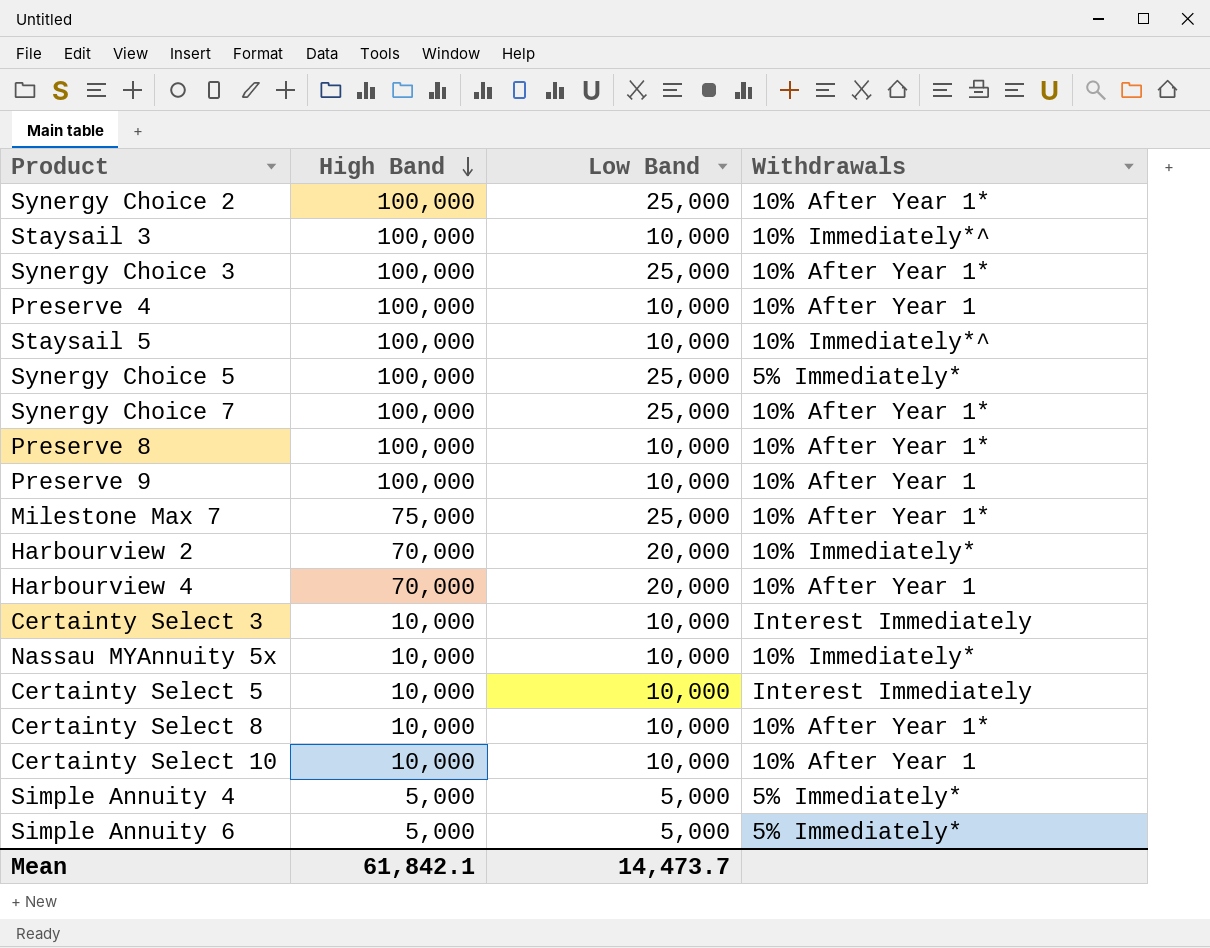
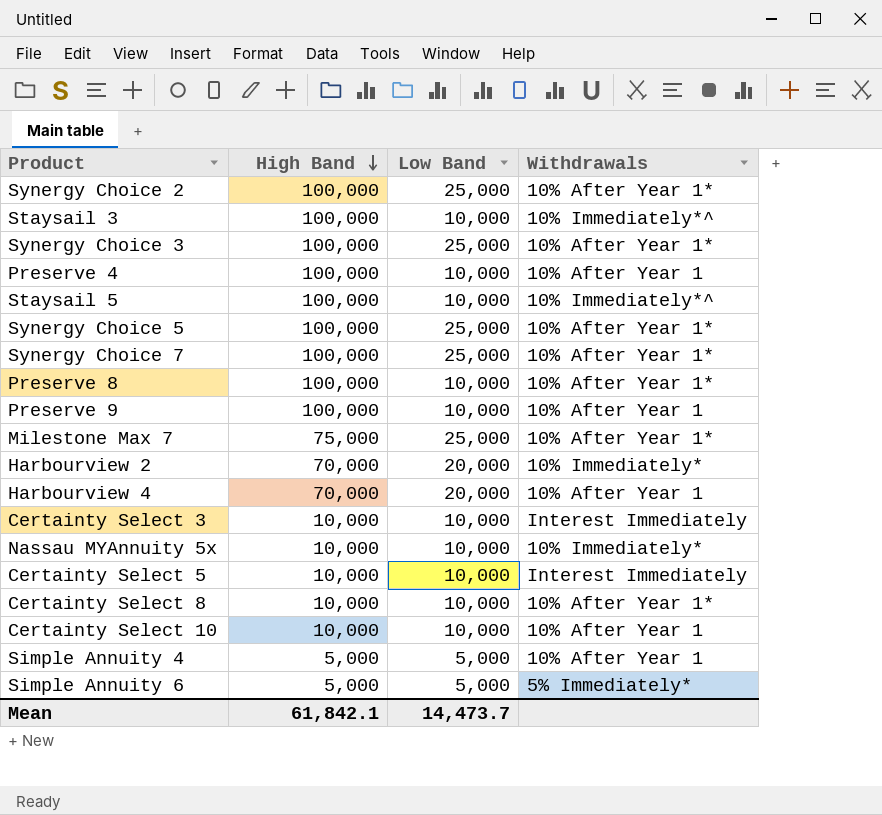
Synergy Choice 5 | Withdrawals: 5% Immediately* -> 10% After Year 1*
Simple Annuity 4 | Withdrawals: 5% Immediately* -> 10% After Year 1

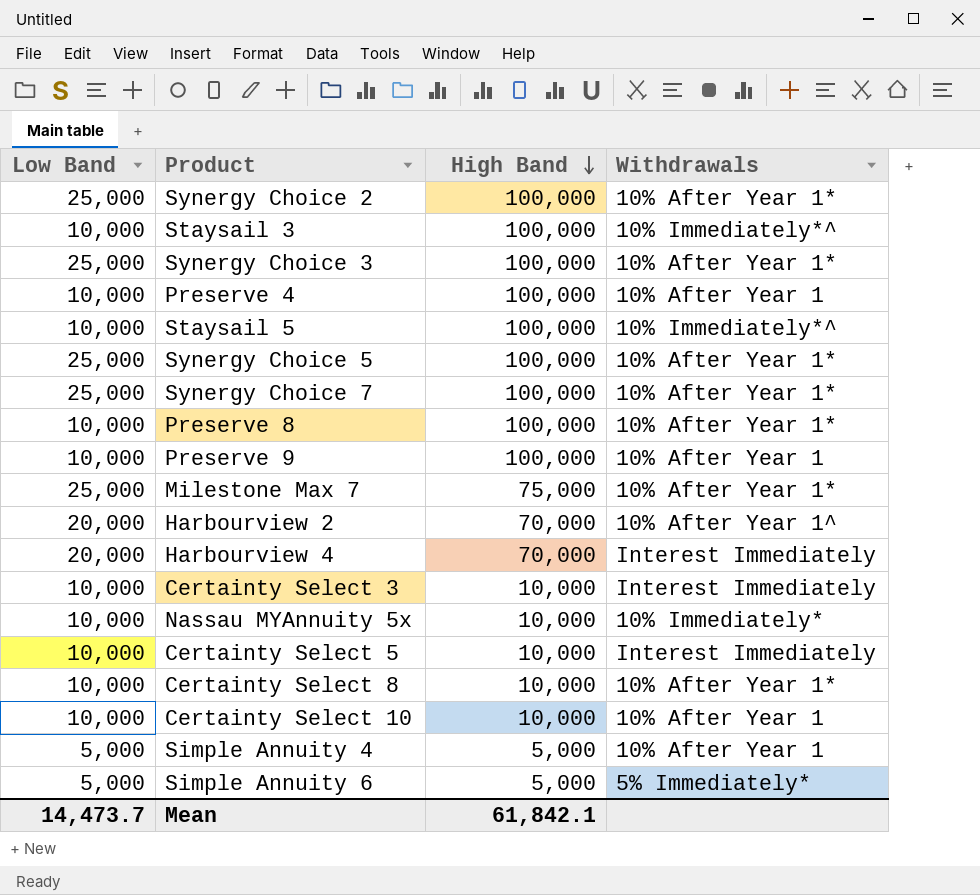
column Low Band | position: 3 -> 1
Harbourview 2 | Withdrawals: 10% Immediately* -> 10% After Year 1^
Harbourview 4 | Withdrawals: 10% After Year 1 -> Interest Immediately

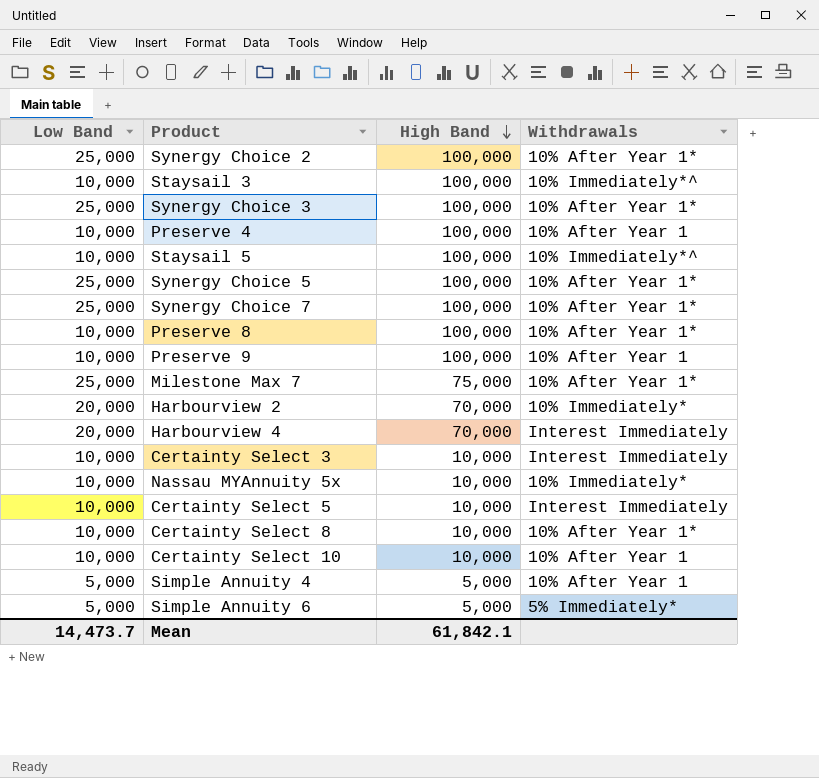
Harbourview 2 | Withdrawals: 10% After Year 1^ -> 10% Immediately*

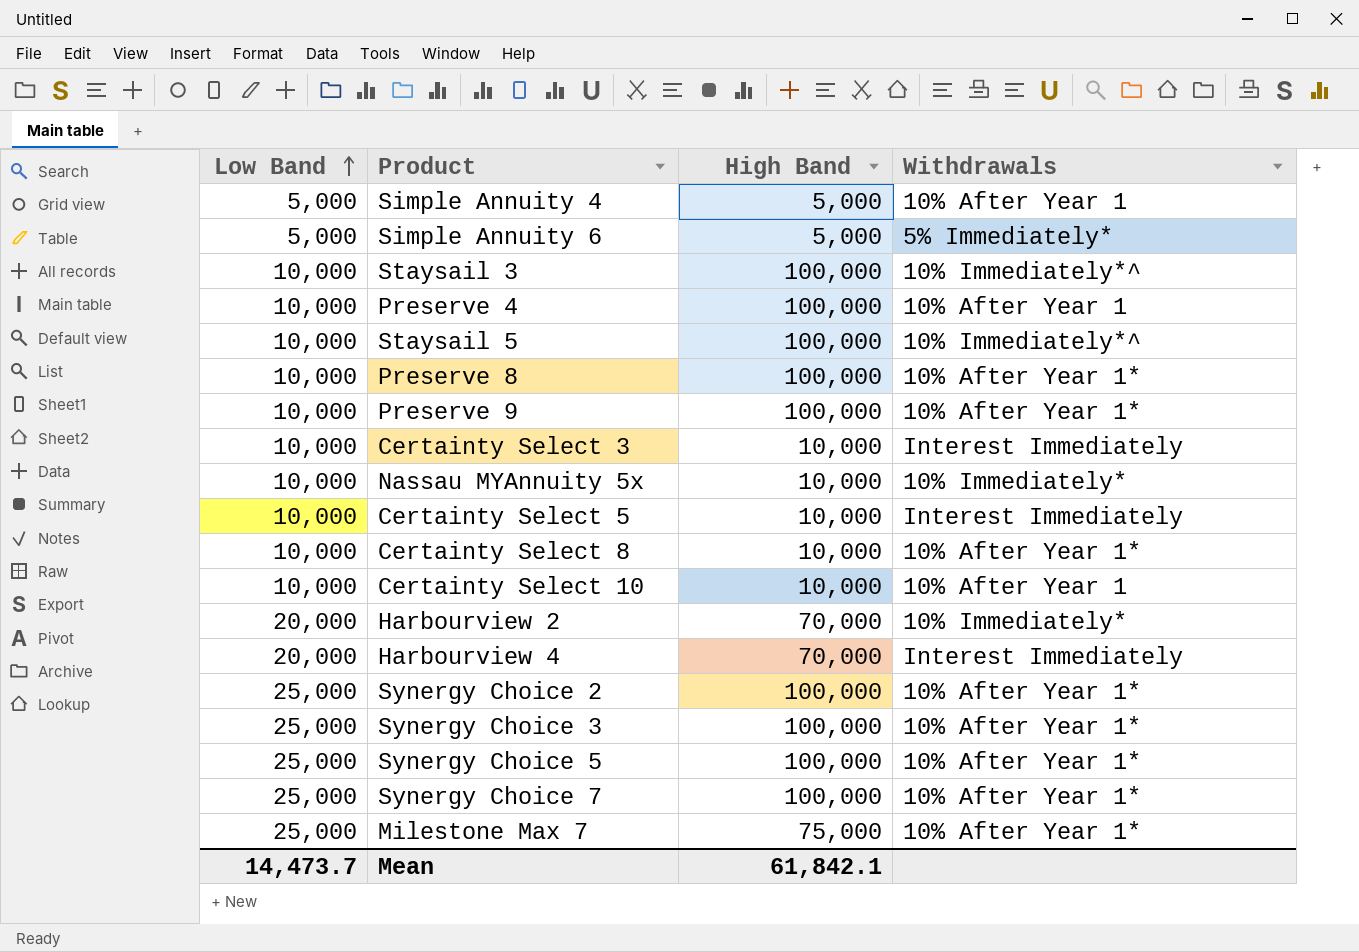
row order: High Band descending -> Low Band ascending
Preserve 9 | Withdrawals: 10% After Year 1 -> 10% After Year 1*

